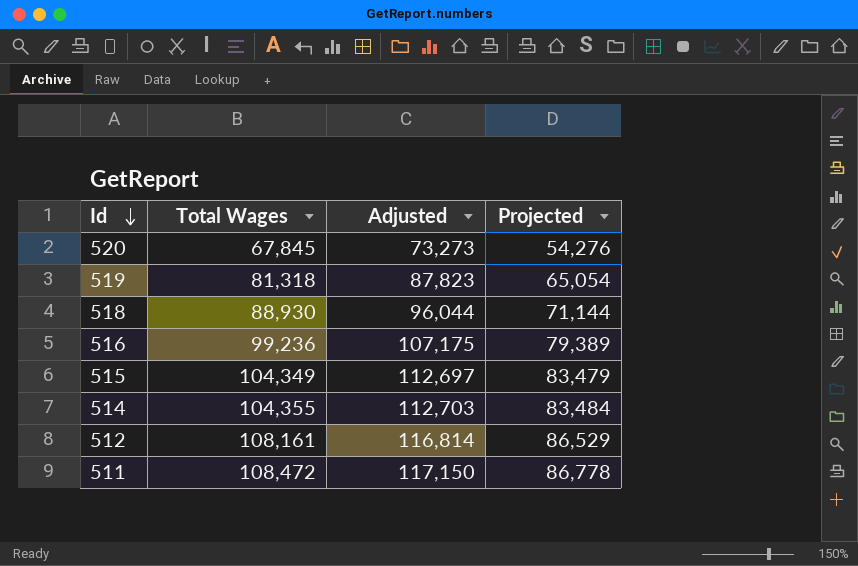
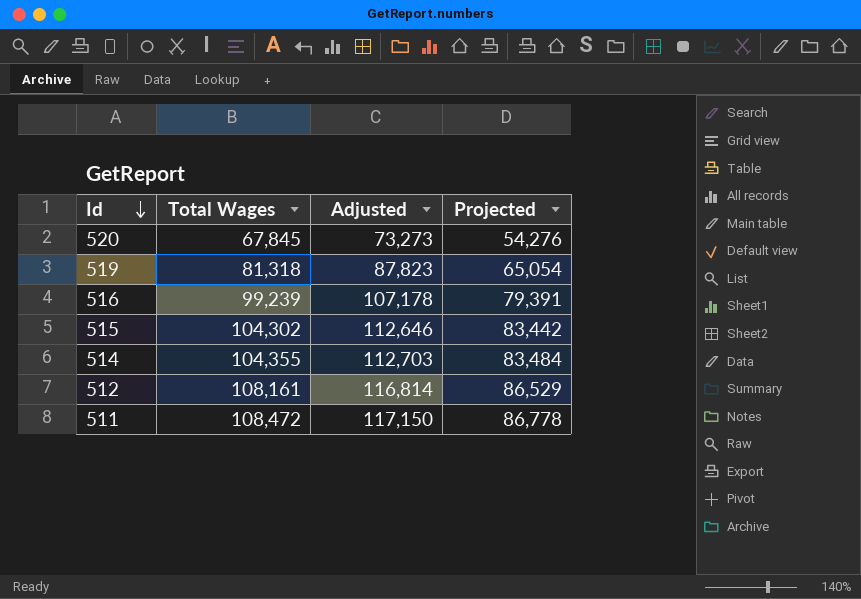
row 518: 88,930 | 96,044 | 71,144 -> none
516 | Total Wages: 99,236 -> 99,239
516 | Adjusted: 107,175 -> 107,178
516 | Projected: 79,389 -> 79,391
515 | Total Wages: 104,349 -> 104,302
515 | Adjusted: 112,697 -> 112,646
515 | Projected: 83,479 -> 83,442

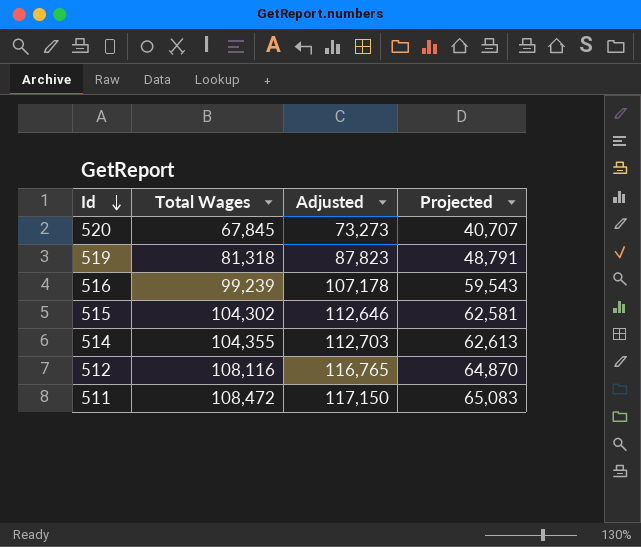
column Projected | formula: [Total Wages] * 0.8 -> [Total Wages] * 0.6
512 | Total Wages: 108,161 -> 108,116
512 | Adjusted: 116,814 -> 116,765

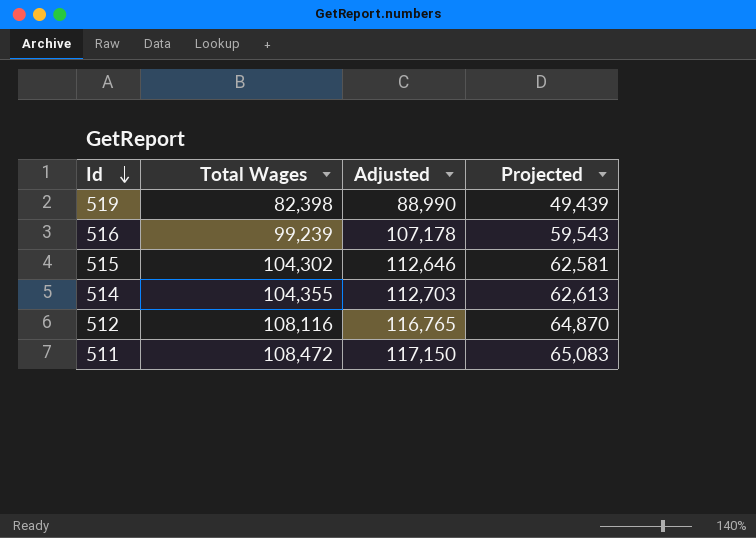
row 520: 67,845 | 73,273 | 40,707 -> none
519 | Total Wages: 81,318 -> 82,398
519 | Adjusted: 87,823 -> 88,990
519 | Projected: 48,791 -> 49,439

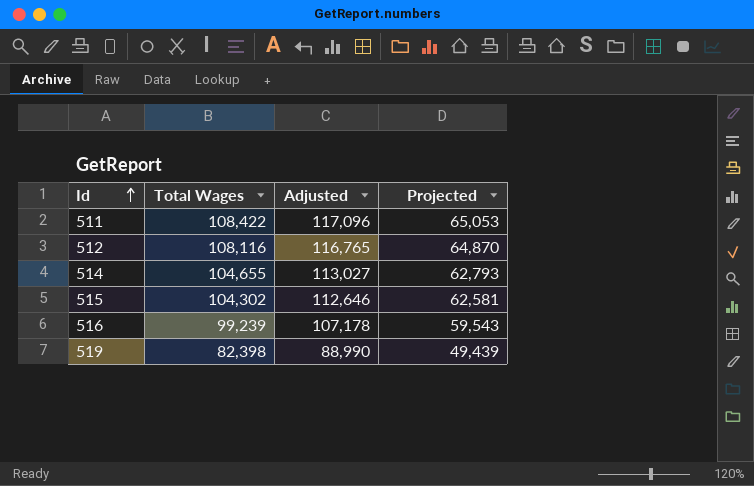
row order: Id descending -> Id ascending
511 | Total Wages: 108,472 -> 108,422
511 | Adjusted: 117,150 -> 117,096
511 | Projected: 65,083 -> 65,053
514 | Total Wages: 104,355 -> 104,655
514 | Adjusted: 112,703 -> 113,027
514 | Projected: 62,613 -> 62,793

